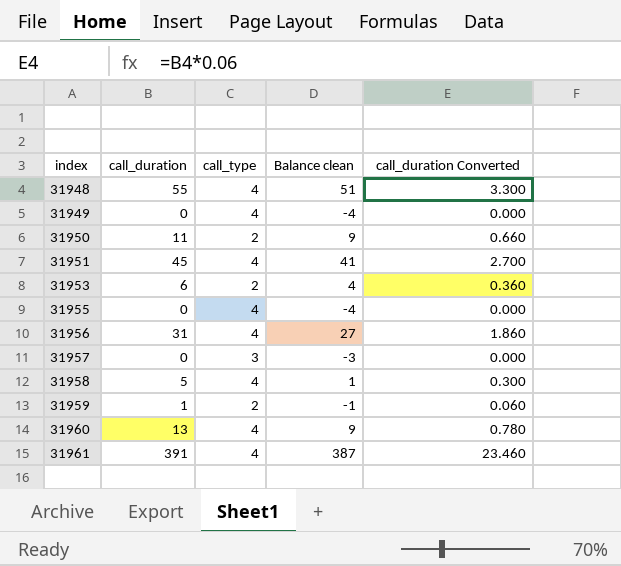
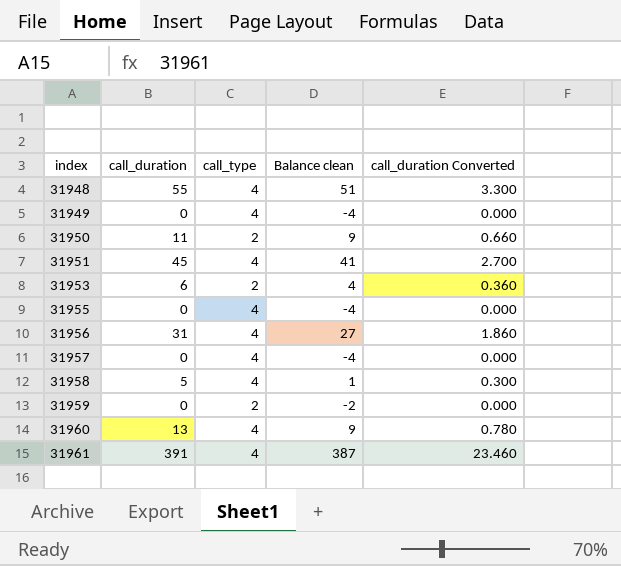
31957 | call_type: 3 -> 4
31957 | Balance clean: -3 -> -4
31959 | call_duration: 1 -> 0
31959 | Balance clean: -1 -> -2
31959 | call_duration Converted: 0.060 -> 0.000

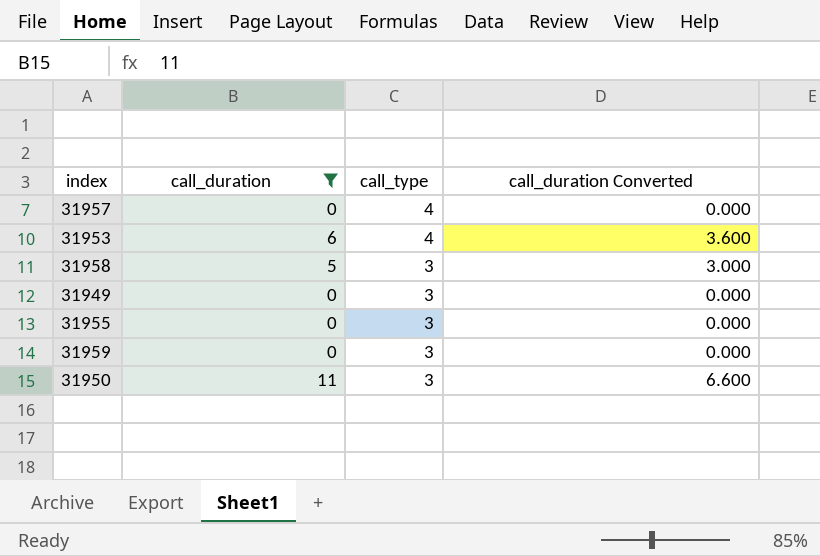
filter: none -> call_duration <= 11
row order: index ascending -> call_type descending
column Balance clean | formula: [call_duration] - [call_type] -> none
column call_duration Converted | formula: [call_duration] * 0.06 -> [call_duration] * 0.6
31953 | call_type: 2 -> 4
31958 | call_type: 4 -> 3
31949 | call_type: 4 -> 3
31955 | call_type: 4 -> 3
31959 | call_type: 2 -> 3
31950 | call_type: 2 -> 3

